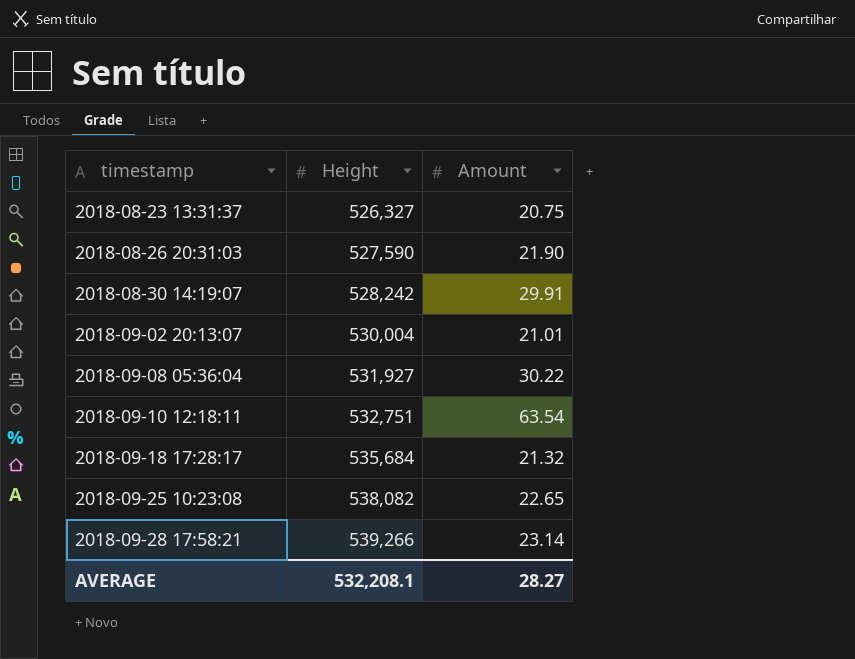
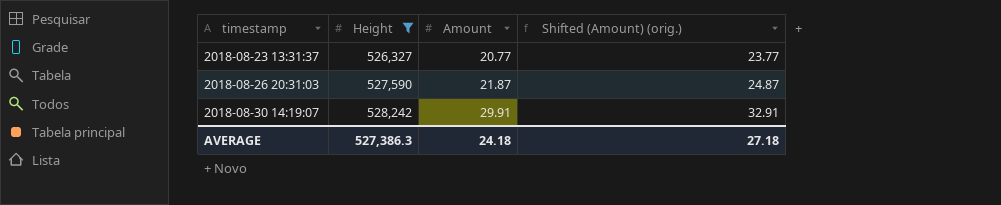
filter: none -> Height <= 528,242
column Shifted (Amount) (orig.) | formula: none -> [Amount] + 3
2018-08-23 13:31:37 | Amount: 20.75 -> 20.77
2018-08-26 20:31:03 | Amount: 21.90 -> 21.87
AVERAGE | Height: 532,208.1 -> 527,386.3
AVERAGE | Amount: 28.27 -> 24.18

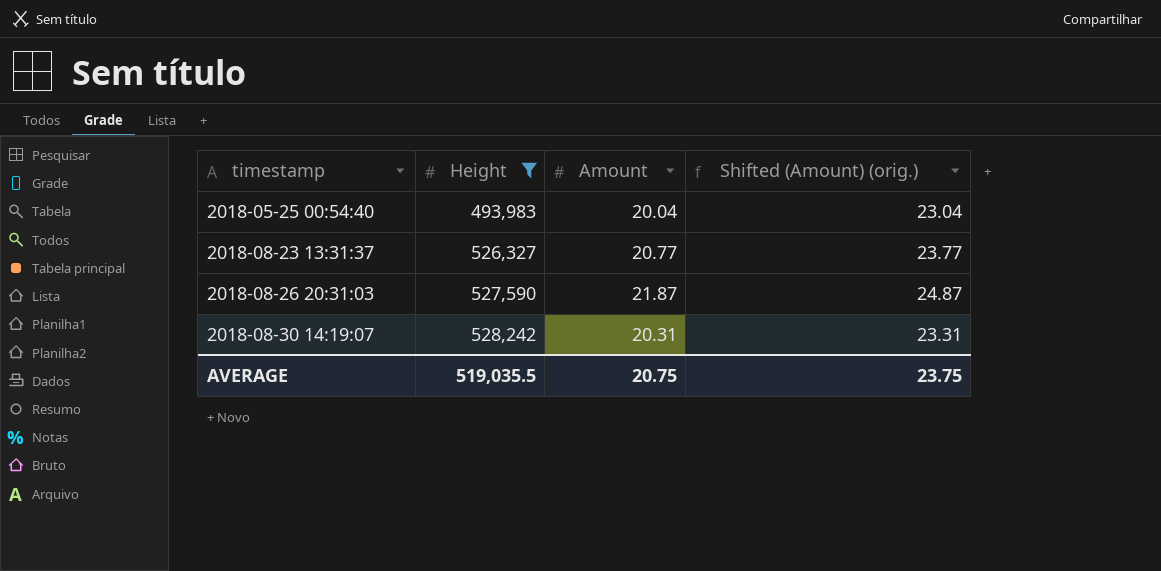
row 2018-05-25 00:54:40: none -> 493,983 | 20.04 | 23.04
2018-08-30 14:19:07 | Amount: 29.91 -> 20.31
2018-08-30 14:19:07 | Shifted (Amount) (orig.): 32.91 -> 23.31
AVERAGE | Height: 527,386.3 -> 519,035.5
AVERAGE | Amount: 24.18 -> 20.75
AVERAGE | Shifted (Amount) (orig.): 27.18 -> 23.75

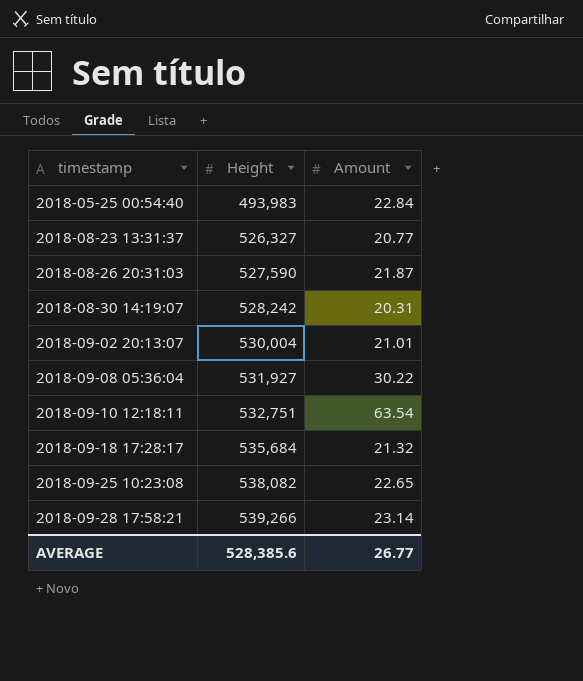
filter: Height <= 528,242 -> none
column Shifted (Amount) (orig.) | formula: [Amount] + 3 -> none
2018-05-25 00:54:40 | Amount: 20.04 -> 22.84
AVERAGE | Height: 519,035.5 -> 528,385.6
AVERAGE | Amount: 20.75 -> 26.77

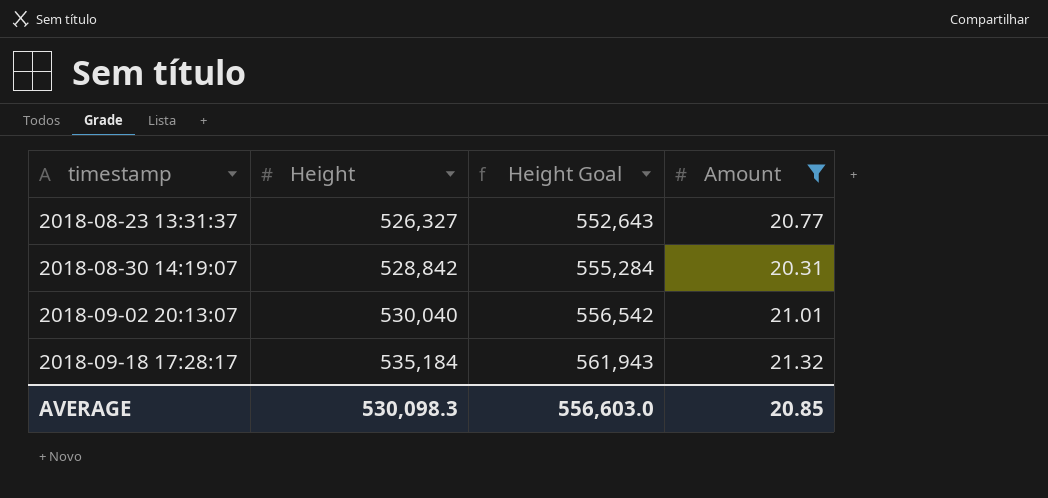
filter: none -> Amount <= 21.32
column Height Goal | formula: none -> [Height] * 1.05
2018-08-30 14:19:07 | Height: 528,242 -> 528,842
2018-09-02 20:13:07 | Height: 530,004 -> 530,040
2018-09-18 17:28:17 | Height: 535,684 -> 535,184
AVERAGE | Height: 528,385.6 -> 530,098.3
AVERAGE | Amount: 26.77 -> 20.85

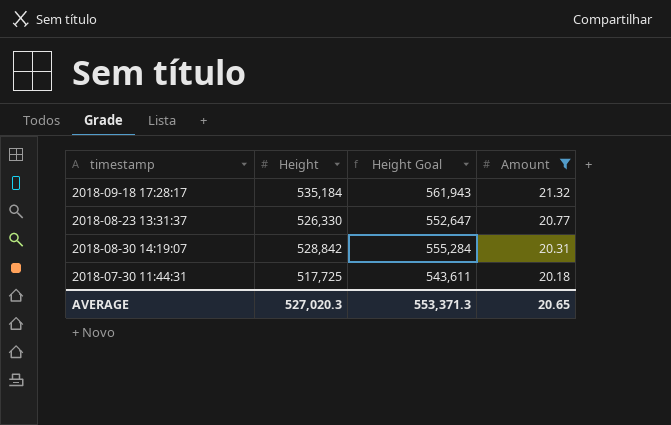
row order: timestamp ascending -> Amount descending
row 2018-09-02 20:13:07: 530,040 | 556,542 | 21.01 -> none
2018-08-23 13:31:37 | Height: 526,327 -> 526,330
2018-08-23 13:31:37 | Height Goal: 552,643 -> 552,647
row 2018-07-30 11:44:31: none -> 517,725 | 543,611 | 20.18
AVERAGE | Height: 530,098.3 -> 527,020.3
AVERAGE | Height Goal: 556,603.0 -> 553,371.3
AVERAGE | Amount: 20.85 -> 20.65

